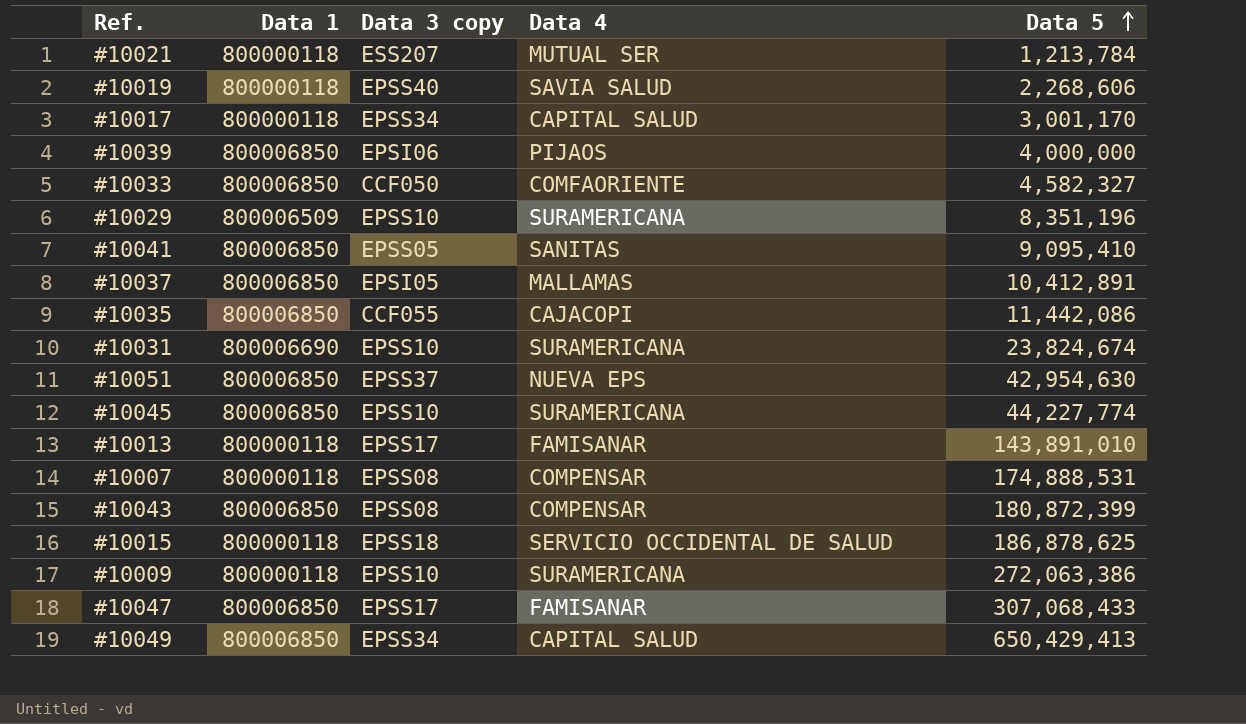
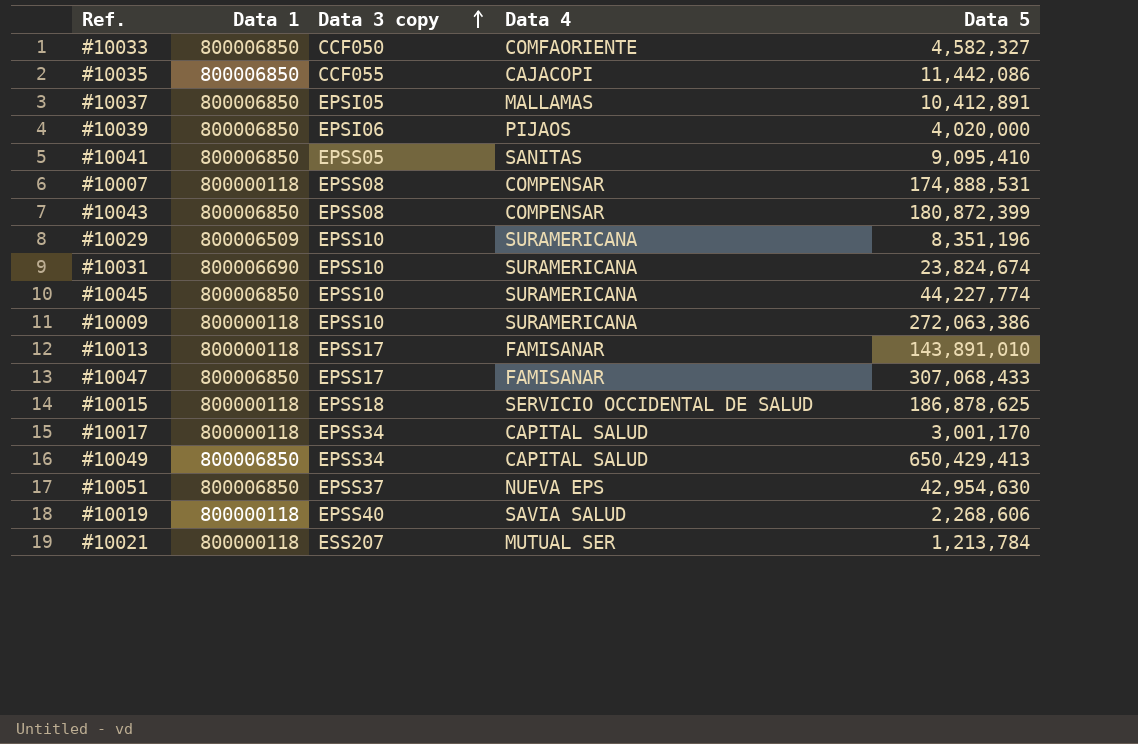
row order: Data 5 ascending -> Data 3 copy ascending
#10039 | Data 5: 4,000,000 -> 4,020,000

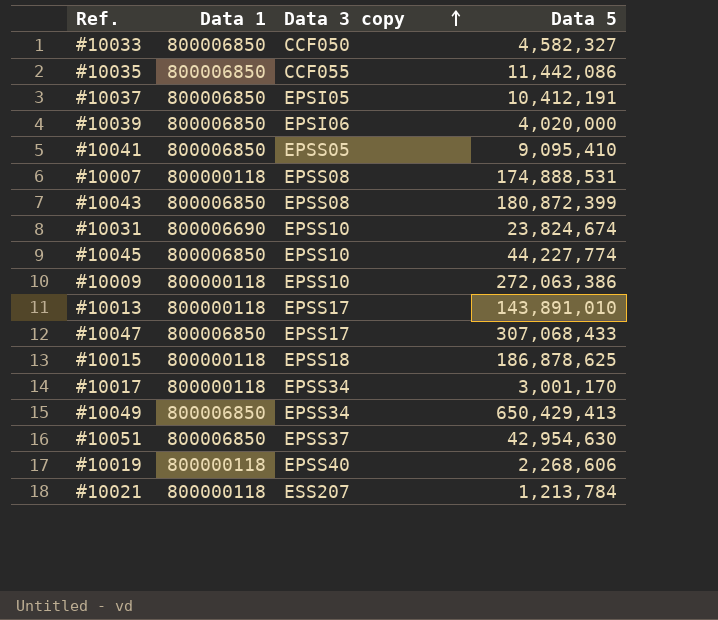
column Data 4 | position: 4 -> none
row #10029: 800006509 | EPSS10 | SURAMERICANA | 8,351,196 -> none
#10037 | Data 5: 10,412,891 -> 10,412,191

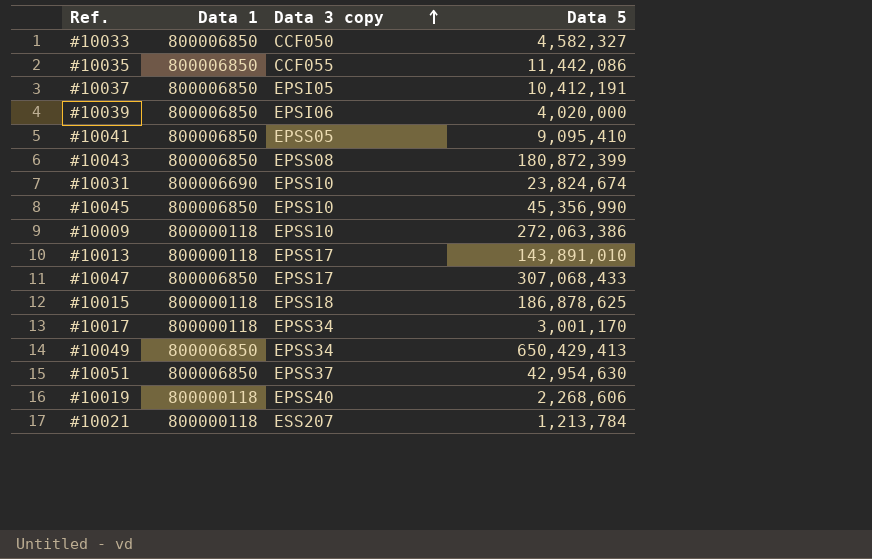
row #10007: 800000118 | EPSS08 | 174,888,531 -> none
#10045 | Data 5: 44,227,774 -> 45,356,990

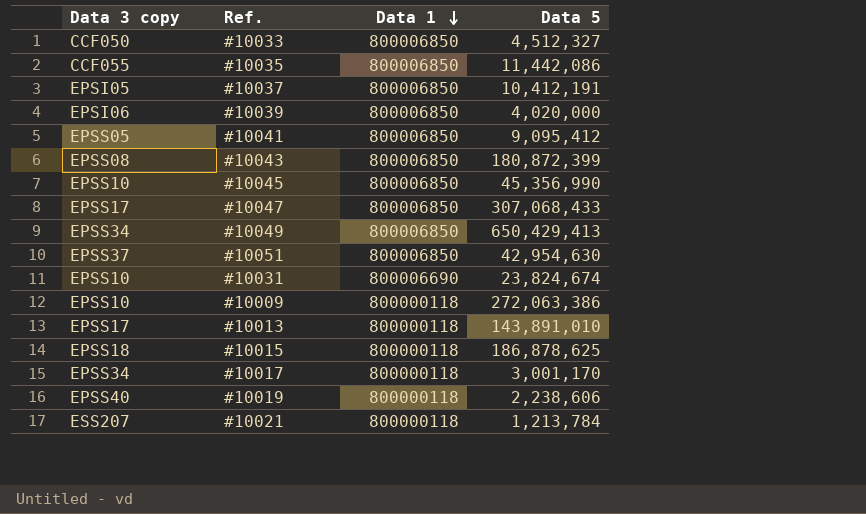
row order: Data 3 copy ascending -> Data 1 descending
column Data 3 copy | position: 3 -> 1
#10033 | Data 5: 4,582,327 -> 4,512,327
#10041 | Data 5: 9,095,410 -> 9,095,412
#10019 | Data 5: 2,268,606 -> 2,238,606

